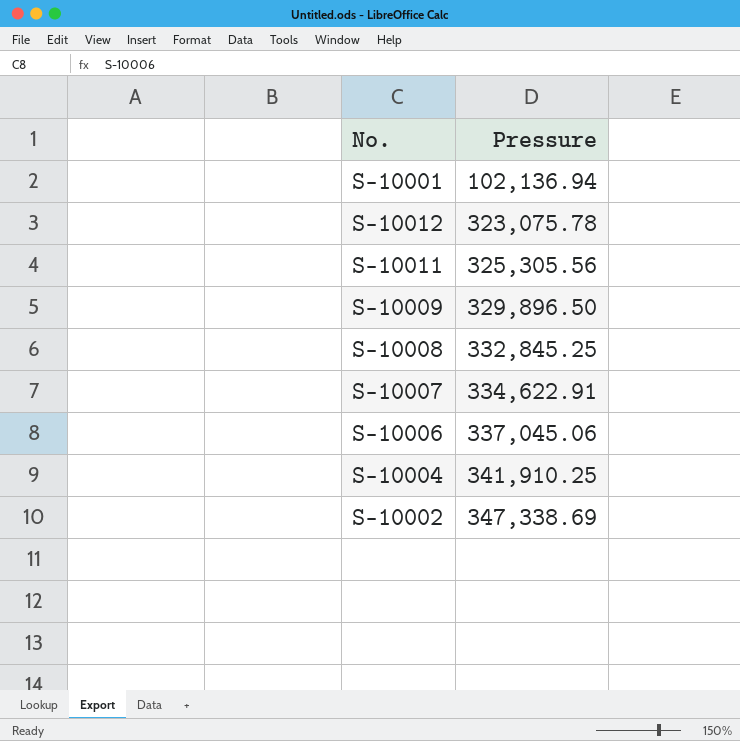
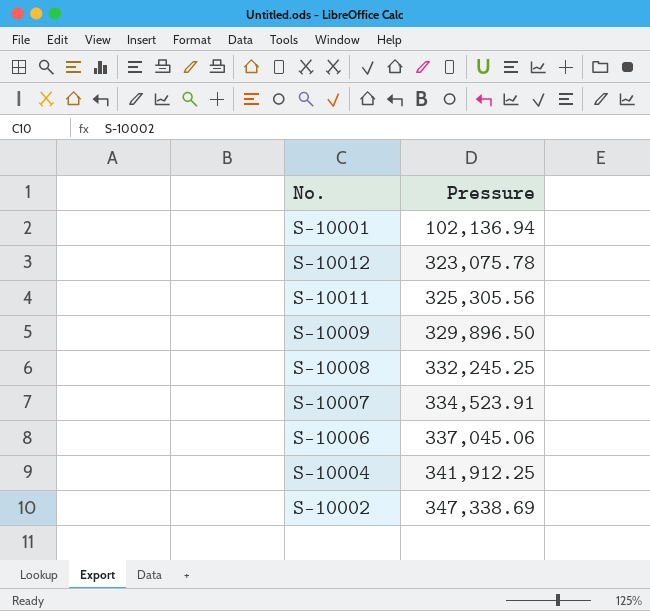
S-10008 | Pressure: 332,845.25 -> 332,245.25
S-10007 | Pressure: 334,622.91 -> 334,523.91
S-10004 | Pressure: 341,910.25 -> 341,912.25

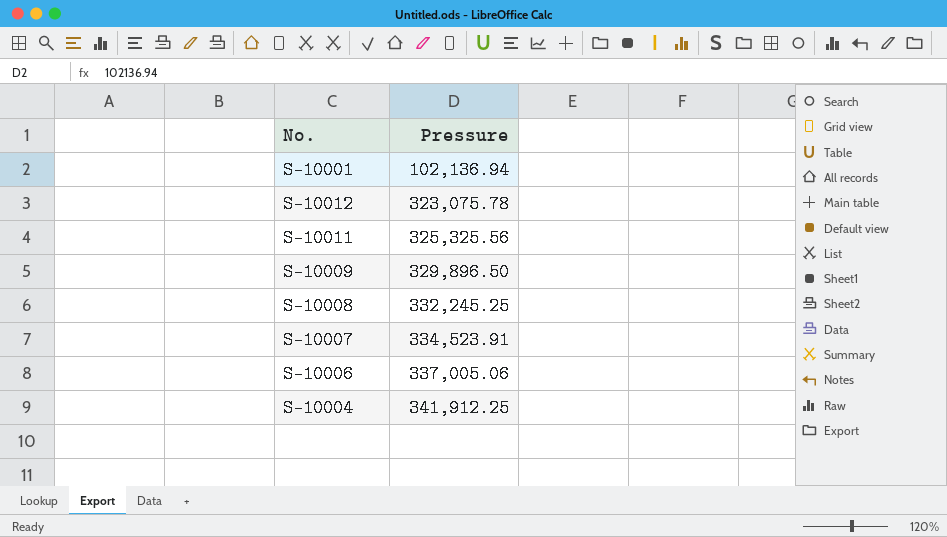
row S-10002: 347,338.69 -> none
S-10011 | Pressure: 325,305.56 -> 325,325.56
S-10006 | Pressure: 337,045.06 -> 337,005.06

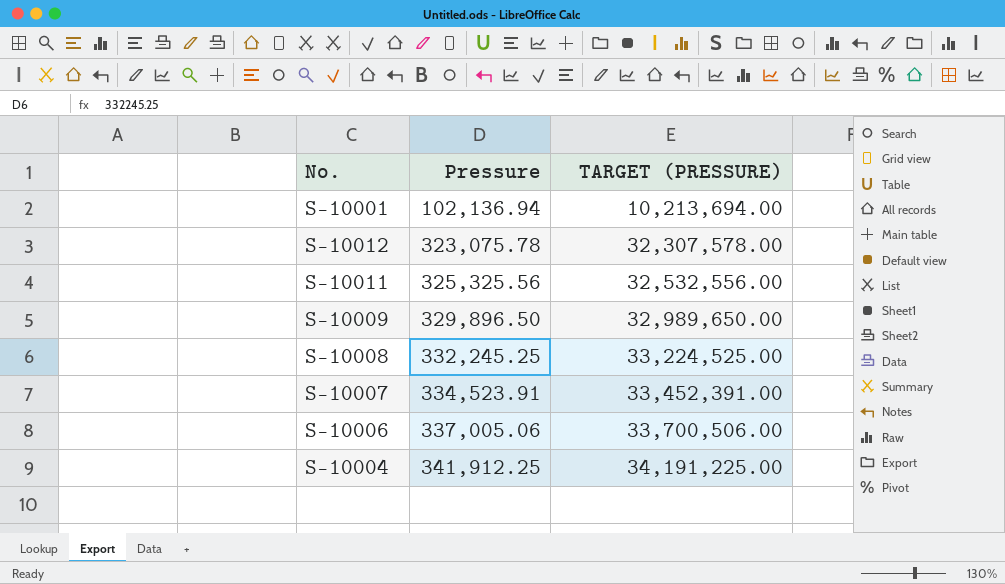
column TARGET (PRESSURE) | formula: none -> [Pressure] * 100

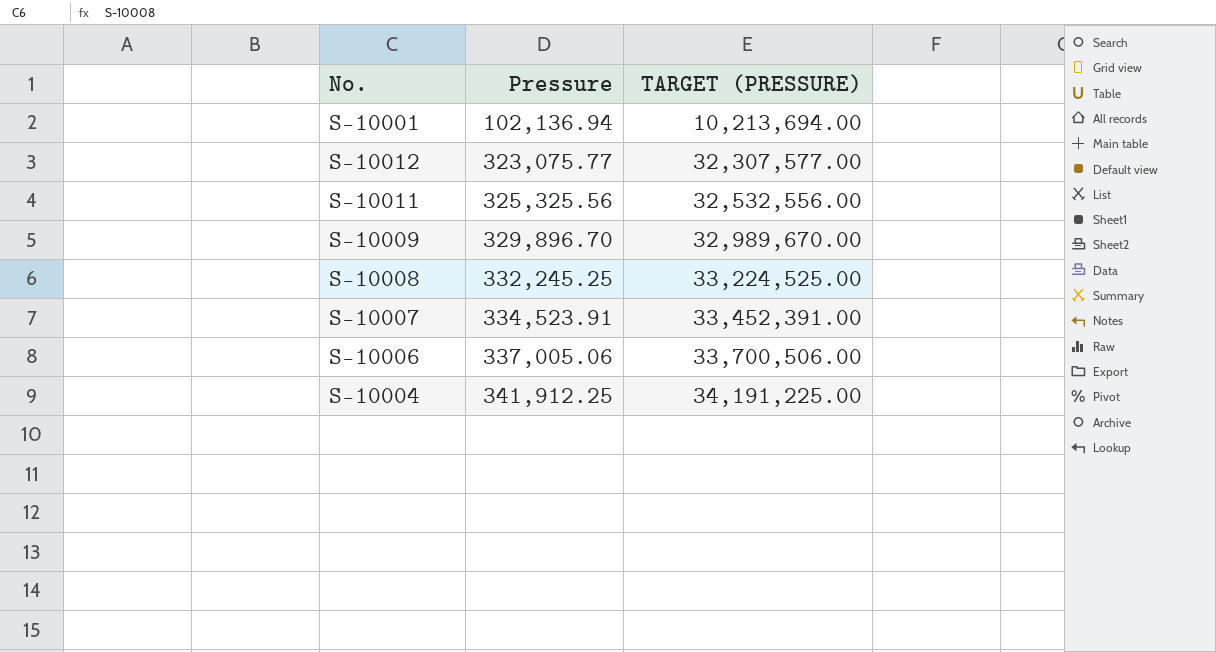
S-10012 | Pressure: 323,075.78 -> 323,075.77
S-10012 | TARGET (PRESSURE): 32,307,578.00 -> 32,307,577.00
S-10009 | Pressure: 329,896.50 -> 329,896.70
S-10009 | TARGET (PRESSURE): 32,989,650.00 -> 32,989,670.00

